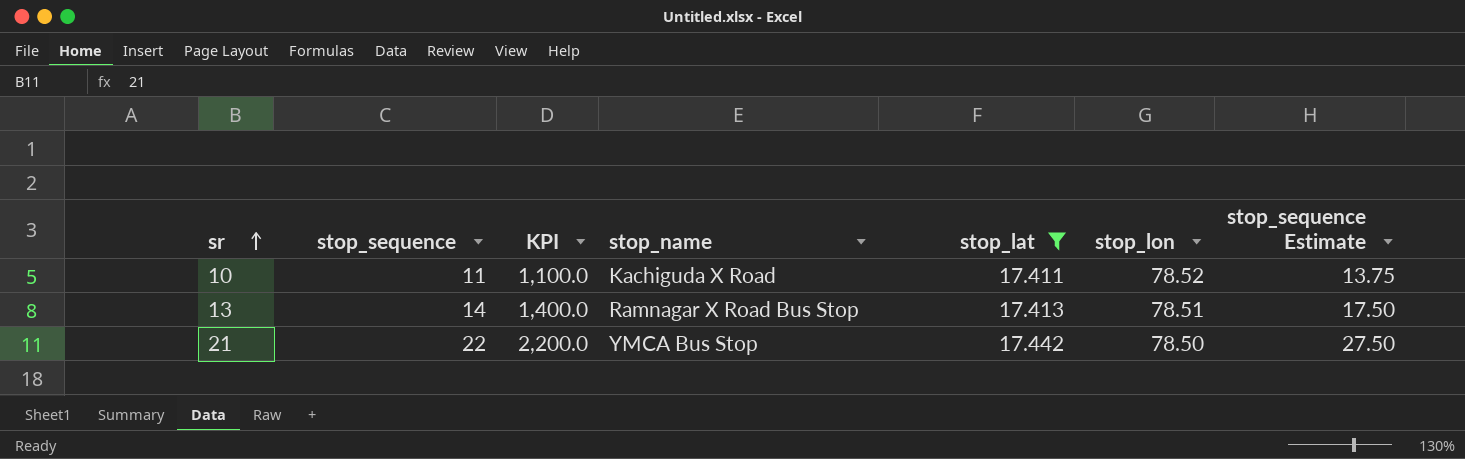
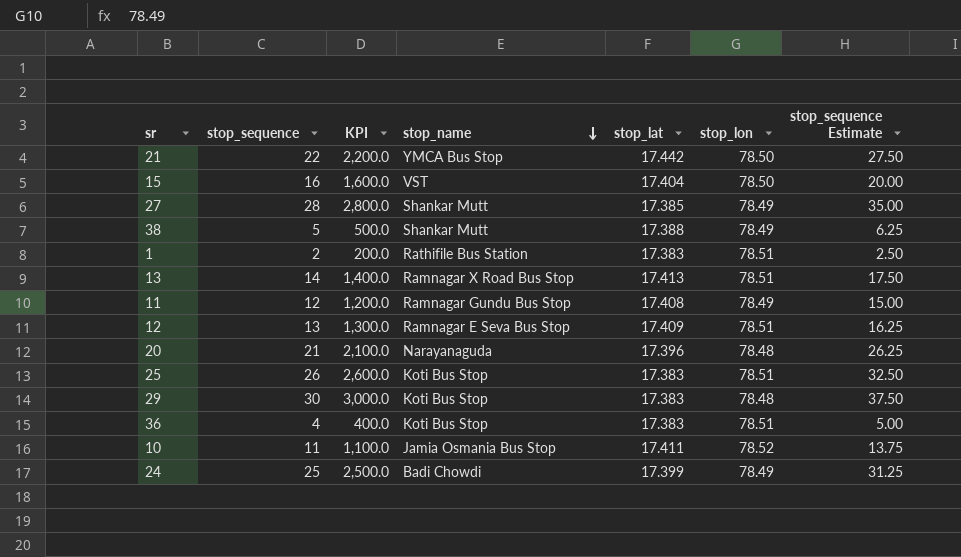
filter: stop_lat >= 17.411 -> none
row order: sr ascending -> stop_name descending
10 | stop_name: Kachiguda X Road -> Jamia Osmania Bus Stop

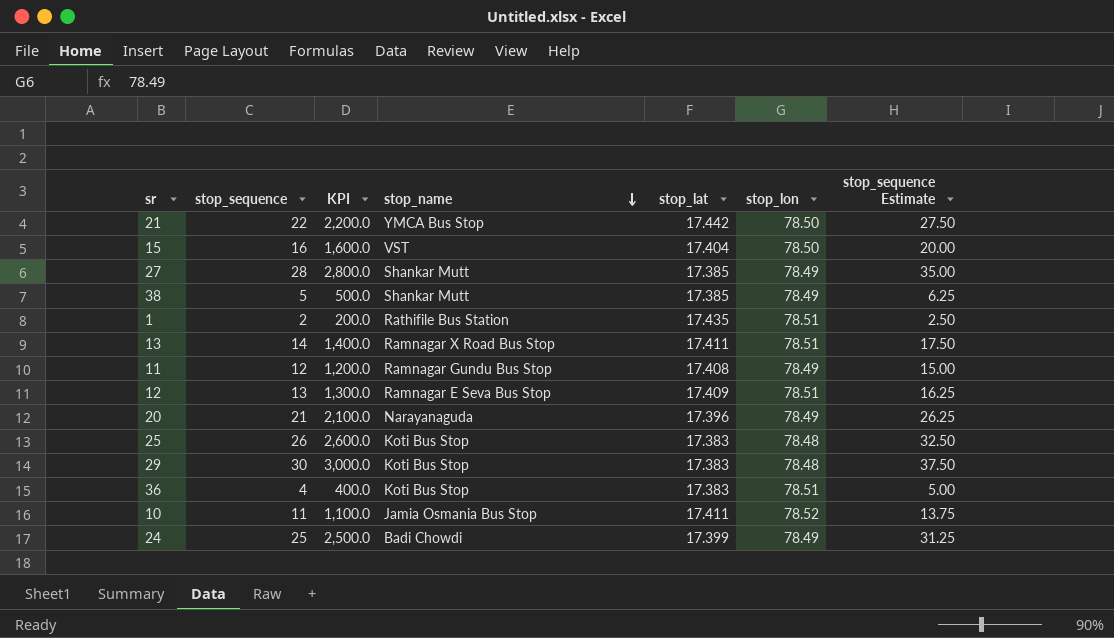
38 | stop_lat: 17.388 -> 17.385
1 | stop_lat: 17.383 -> 17.435
13 | stop_lat: 17.413 -> 17.411
20 | stop_lon: 78.48 -> 78.49
25 | stop_lon: 78.51 -> 78.48

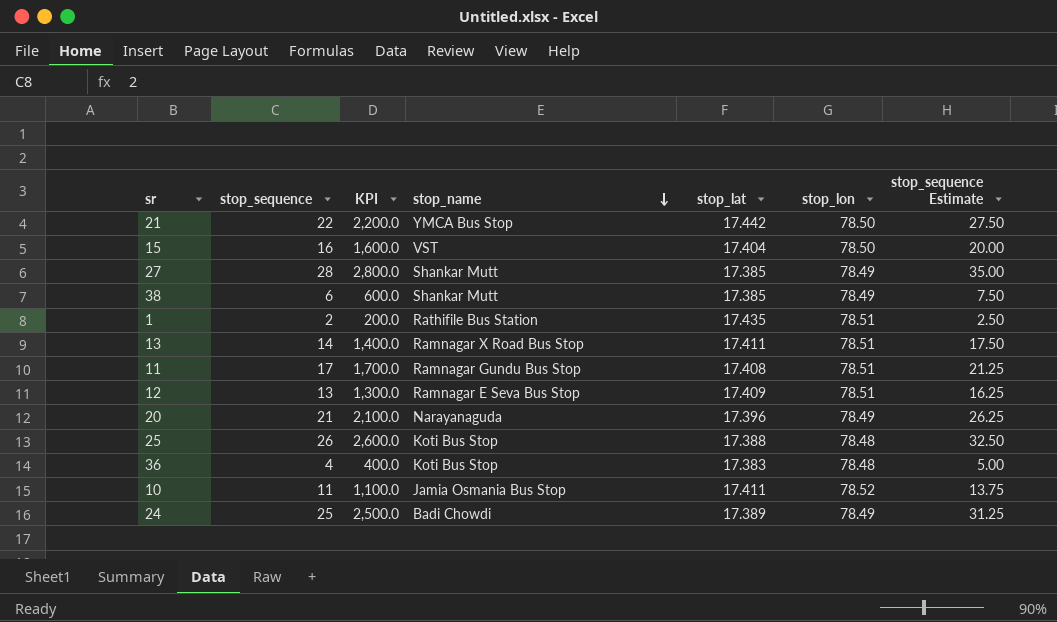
row 29: 30 | 3,000.0 | Koti Bus Stop | 17.383 | 78.48 | 37.50 -> none
38 | stop_sequence: 5 -> 6
38 | KPI: 500.0 -> 600.0
38 | stop_sequence Estimate: 6.25 -> 7.50
11 | stop_sequence: 12 -> 17
11 | KPI: 1,200.0 -> 1,700.0
11 | stop_lon: 78.49 -> 78.51
11 | stop_sequence Estimate: 15.00 -> 21.25
25 | stop_lat: 17.383 -> 17.388
36 | stop_lon: 78.51 -> 78.48
24 | stop_lat: 17.399 -> 17.389

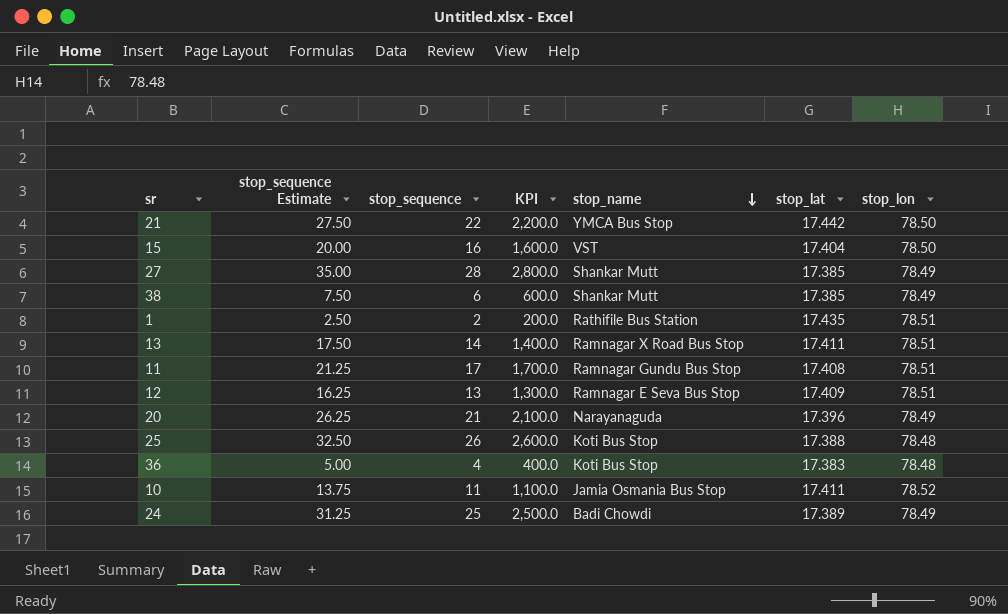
column stop_sequence Estimate | position: 7 -> 2

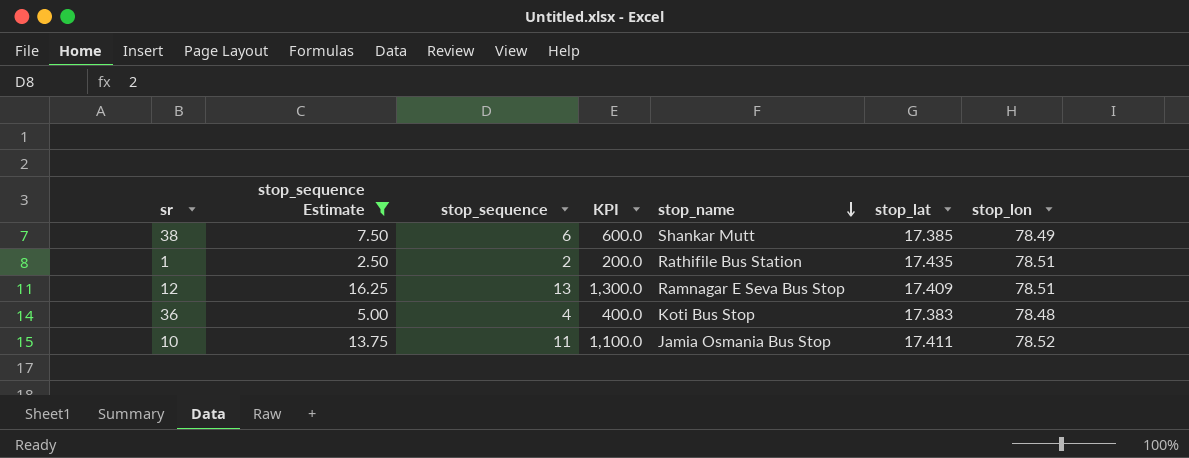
filter: none -> stop_sequence Estimate <= 16.25

